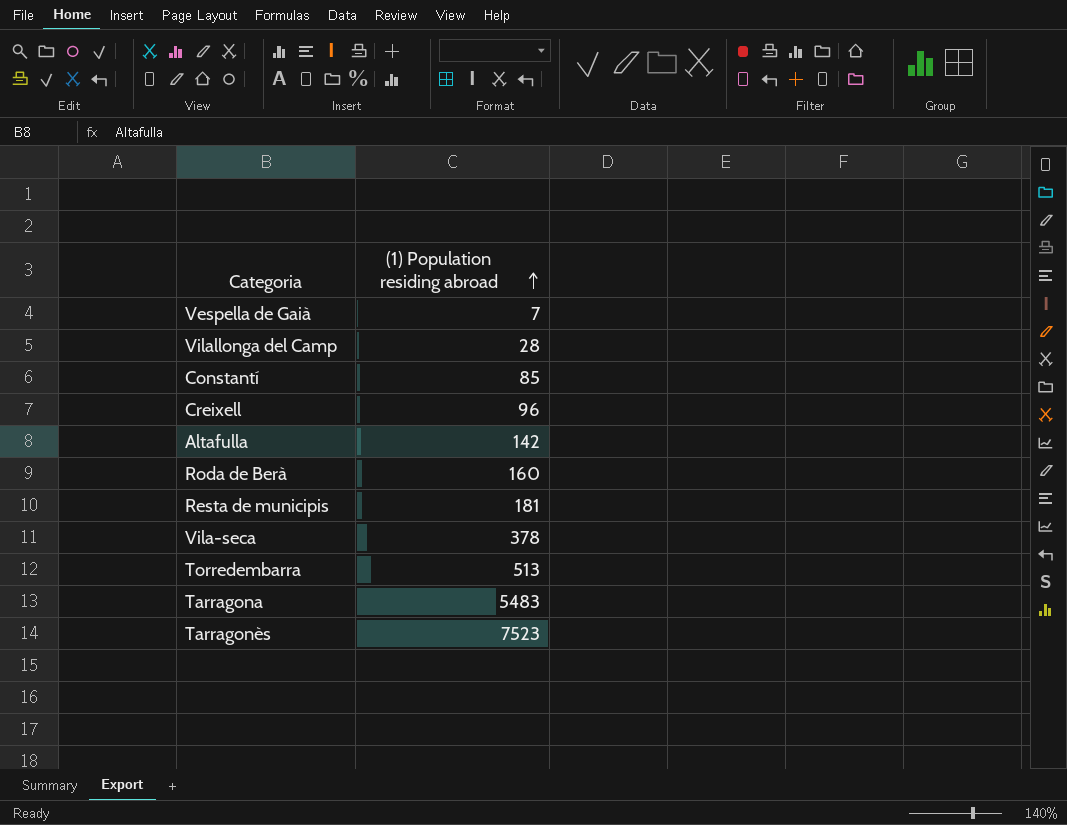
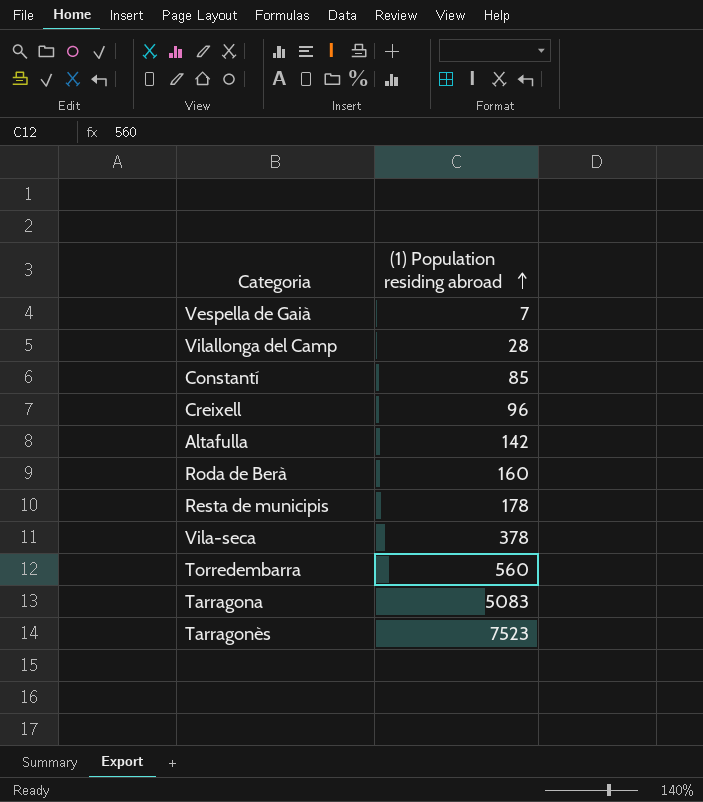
Resta de municipis | (1) Population residing abroad: 181 -> 178
Torredembarra | (1) Population residing abroad: 513 -> 560
Tarragona | (1) Population residing abroad: 5483 -> 5083

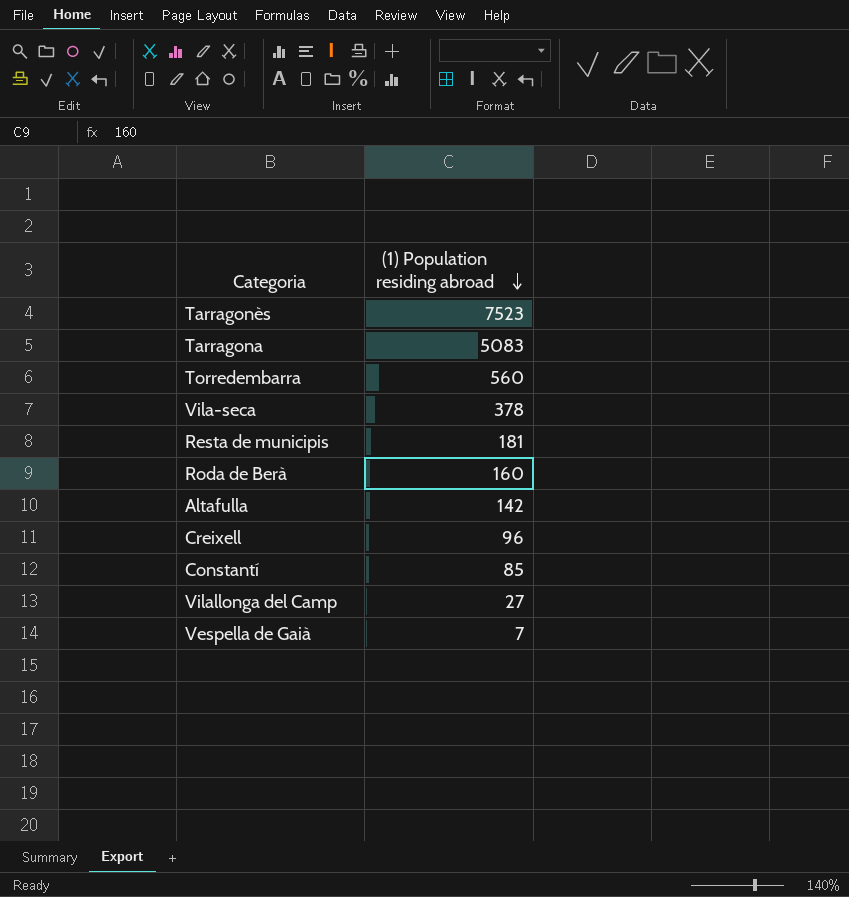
row order: (1) Population residing abroad ascending -> (1) Population residing abroad descending
Resta de municipis | (1) Population residing abroad: 178 -> 181
Vilallonga del Camp | (1) Population residing abroad: 28 -> 27

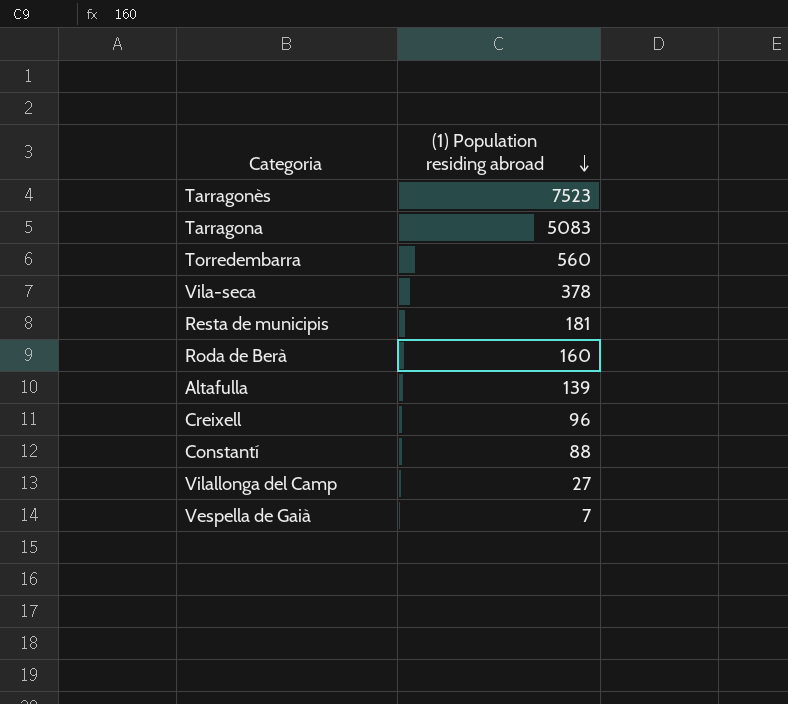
Altafulla | (1) Population residing abroad: 142 -> 139
Constantí | (1) Population residing abroad: 85 -> 88

